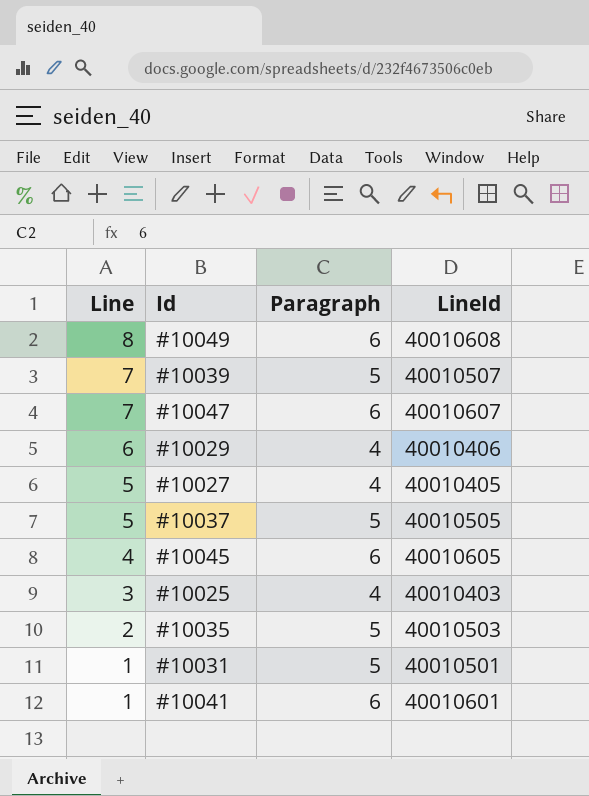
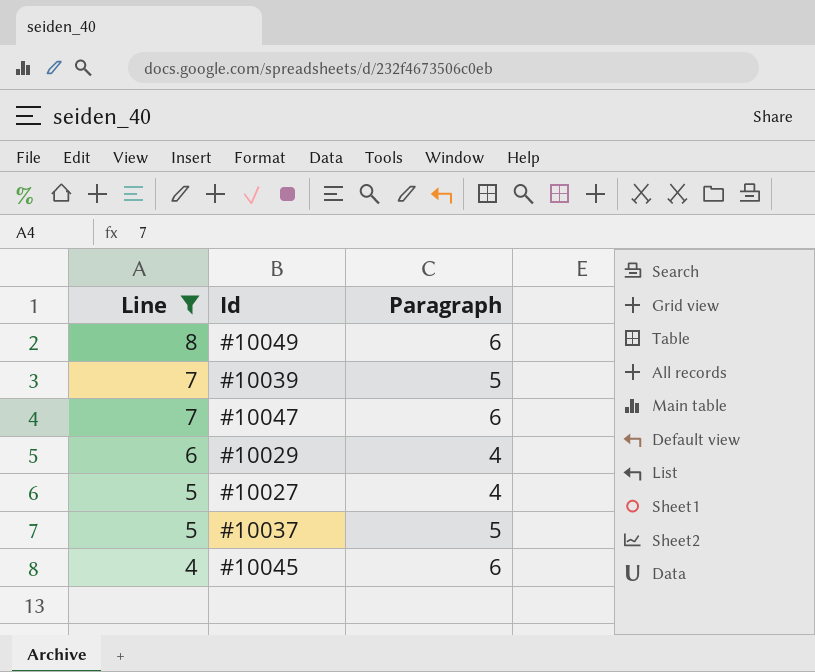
filter: none -> Line >= 4
column LineId | position: 4 -> none

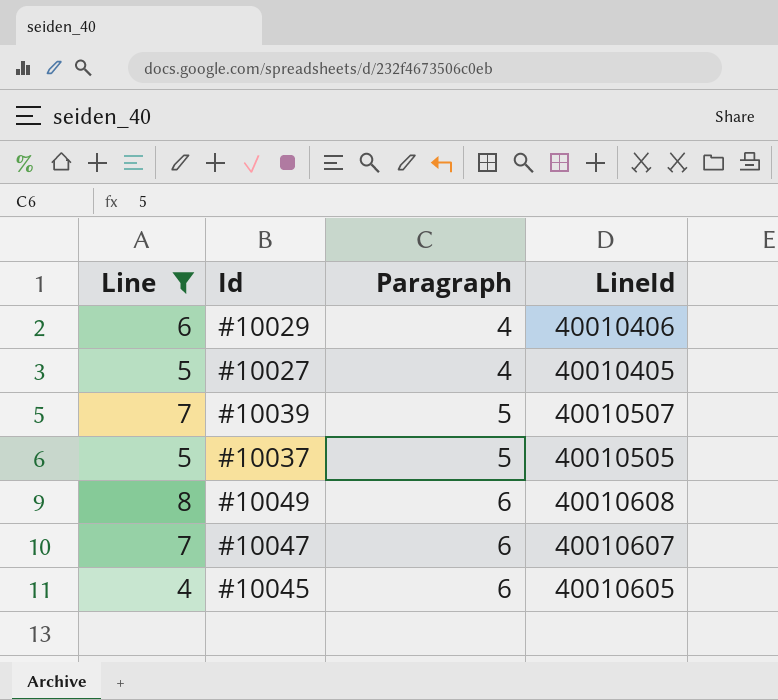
row order: Line descending -> Paragraph ascending
column LineId | position: none -> 4

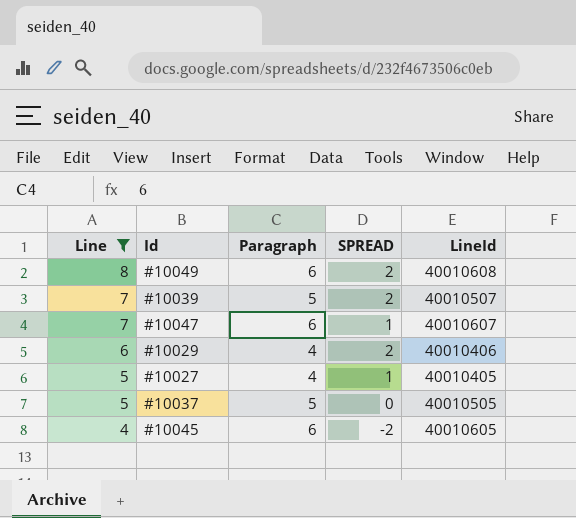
row order: Paragraph ascending -> Line descending
column SPREAD | formula: none -> [Line] - [Paragraph]

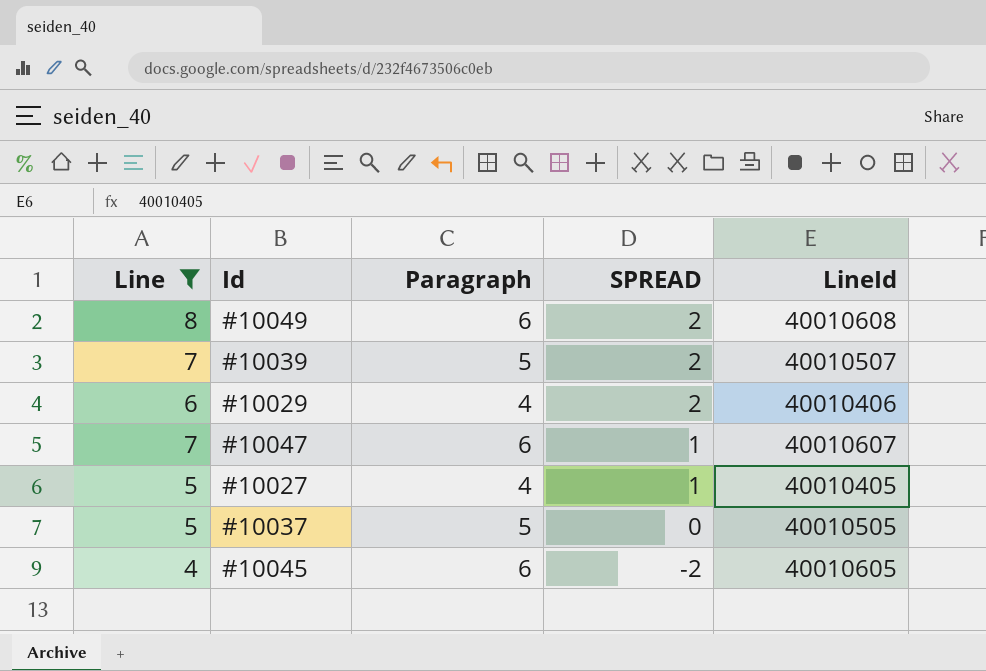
row order: Line descending -> SPREAD descending

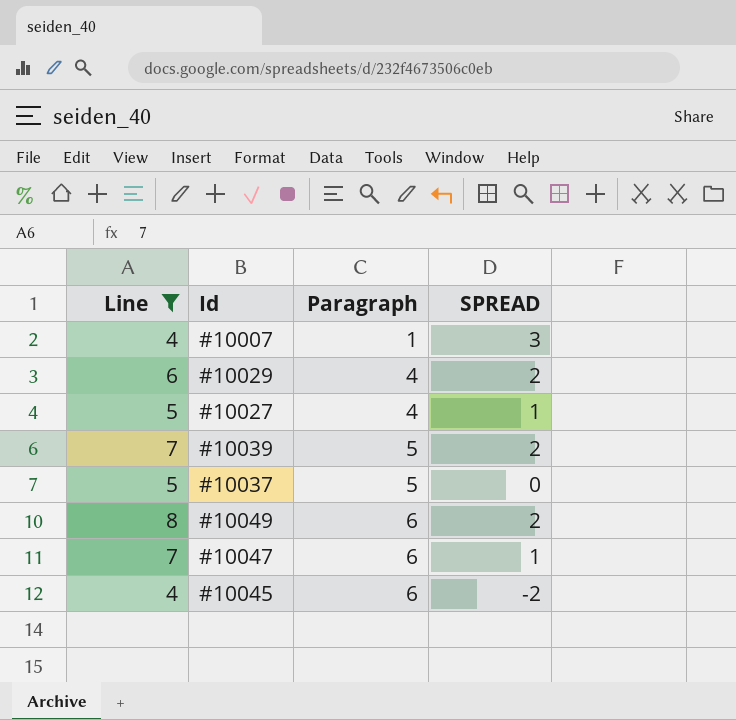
row order: SPREAD descending -> Paragraph ascending
column LineId | position: 5 -> none
row #10007: none -> 4 | 1 | 3

